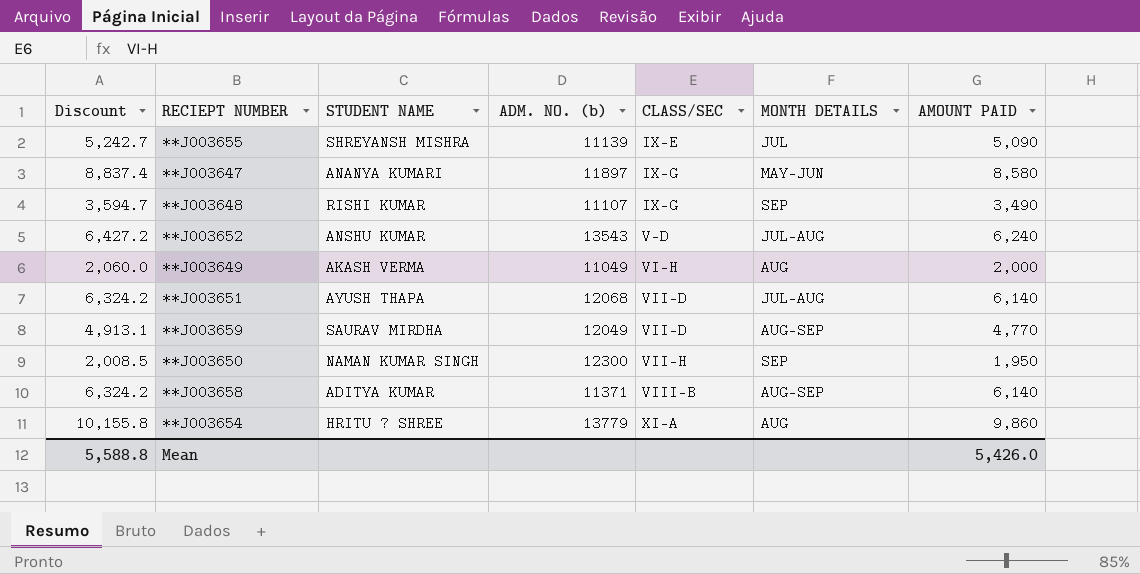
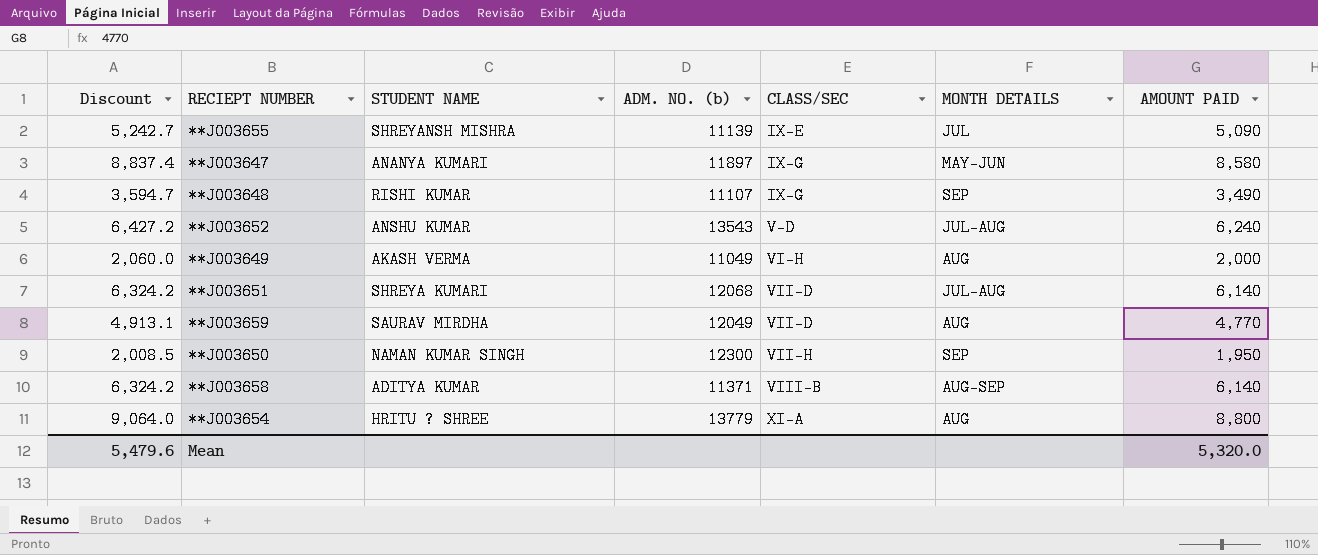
**J003651 | STUDENT NAME: AYUSH THAPA -> SHREYA KUMARI
**J003659 | MONTH DETAILS: AUG-SEP -> AUG
**J003654 | Discount: 10,155.8 -> 9,064.0
**J003654 | AMOUNT PAID: 9,860 -> 8,800
Mean | Discount: 5,588.8 -> 5,479.6
Mean | AMOUNT PAID: 5,426.0 -> 5,320.0

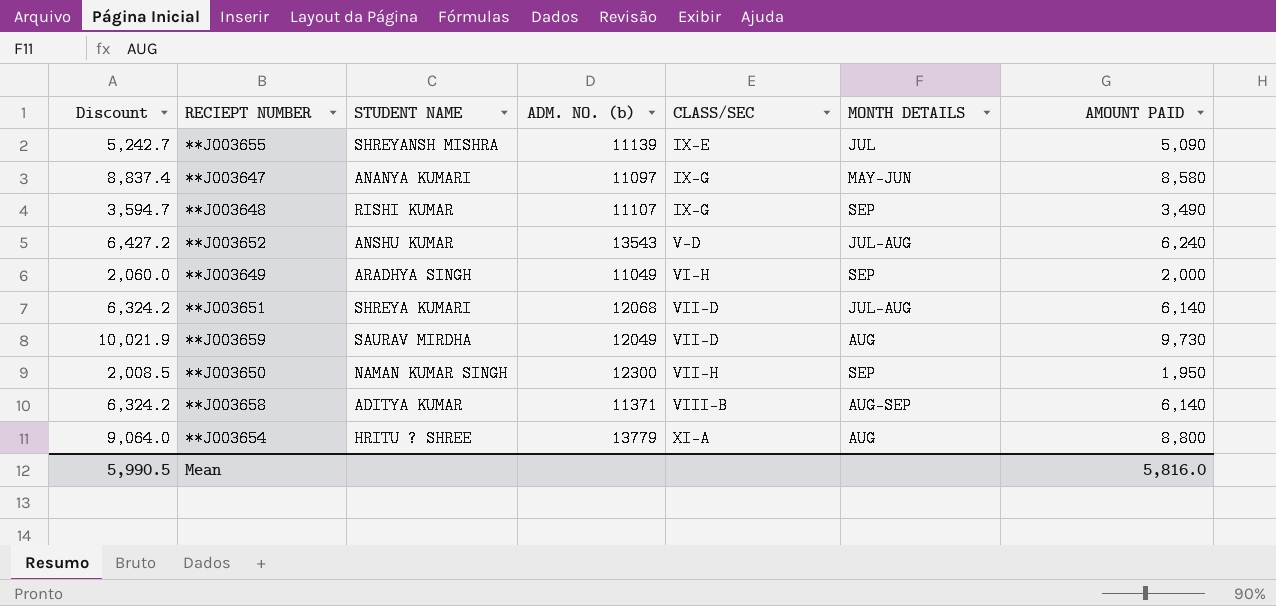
**J003647 | ADM. NO. (b): 11897 -> 11097
**J003649 | STUDENT NAME: AKASH VERMA -> ARADHYA SINGH
**J003649 | MONTH DETAILS: AUG -> SEP
**J003659 | Discount: 4,913.1 -> 10,021.9
**J003659 | AMOUNT PAID: 4,770 -> 9,730
Mean | Discount: 5,479.6 -> 5,990.5
Mean | AMOUNT PAID: 5,320.0 -> 5,816.0

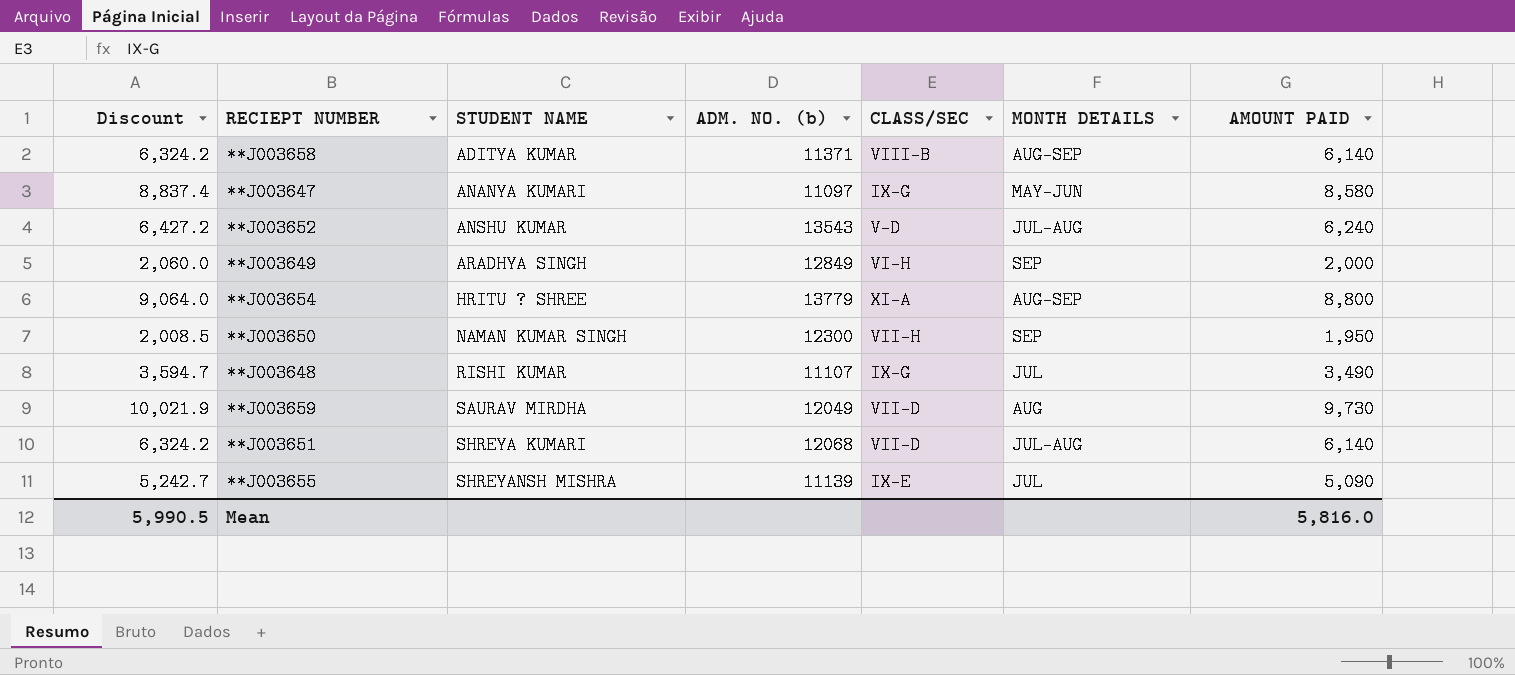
row order: CLASS/SEC ascending -> STUDENT NAME ascending
**J003649 | ADM. NO. (b): 11049 -> 12849
**J003654 | MONTH DETAILS: AUG -> AUG-SEP
**J003648 | MONTH DETAILS: SEP -> JUL

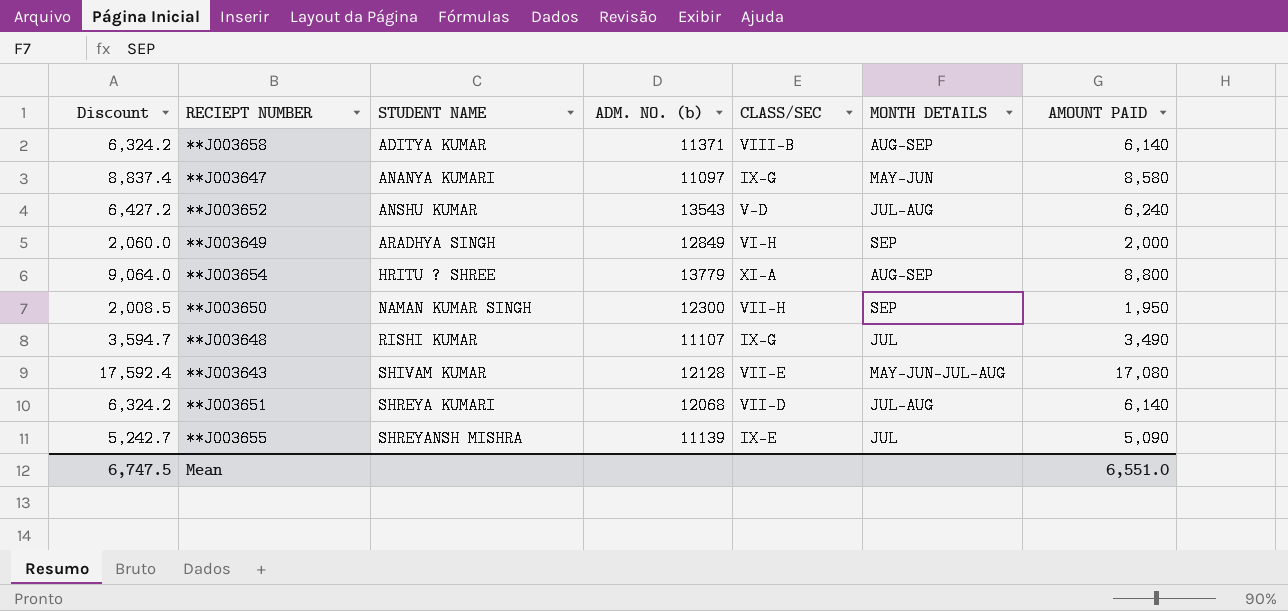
row **J003659: 10,021.9 | SAURAV MIRDHA | 12049 | VII-D | AUG | 9,730 -> none
row **J003643: none -> 17,592.4 | SHIVAM KUMAR | 12128 | VII-E | MAY-JUN-JUL-AUG | 17,080
Mean | Discount: 5,990.5 -> 6,747.5
Mean | AMOUNT PAID: 5,816.0 -> 6,551.0

